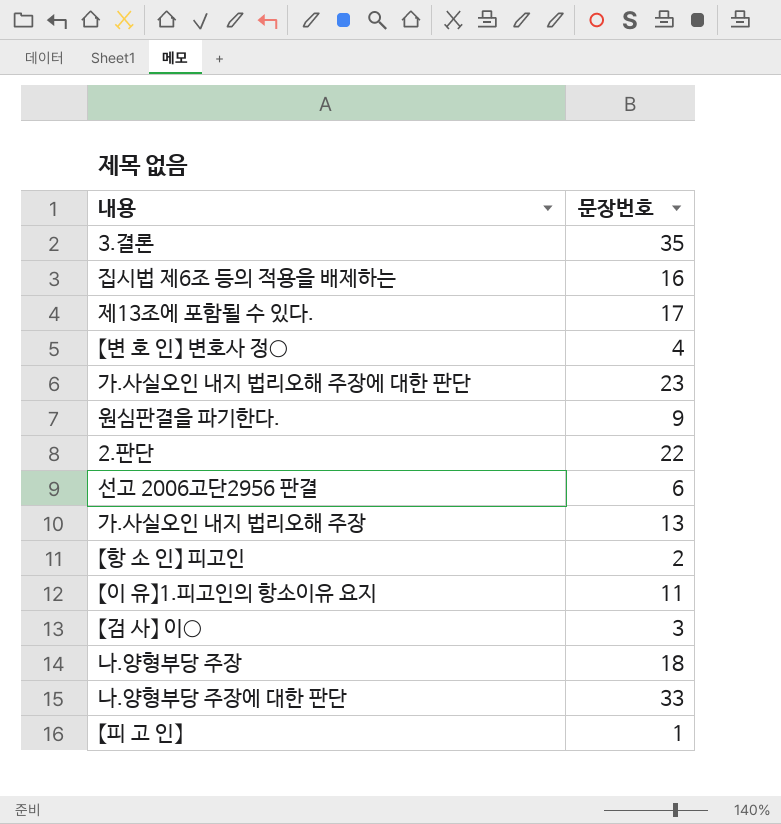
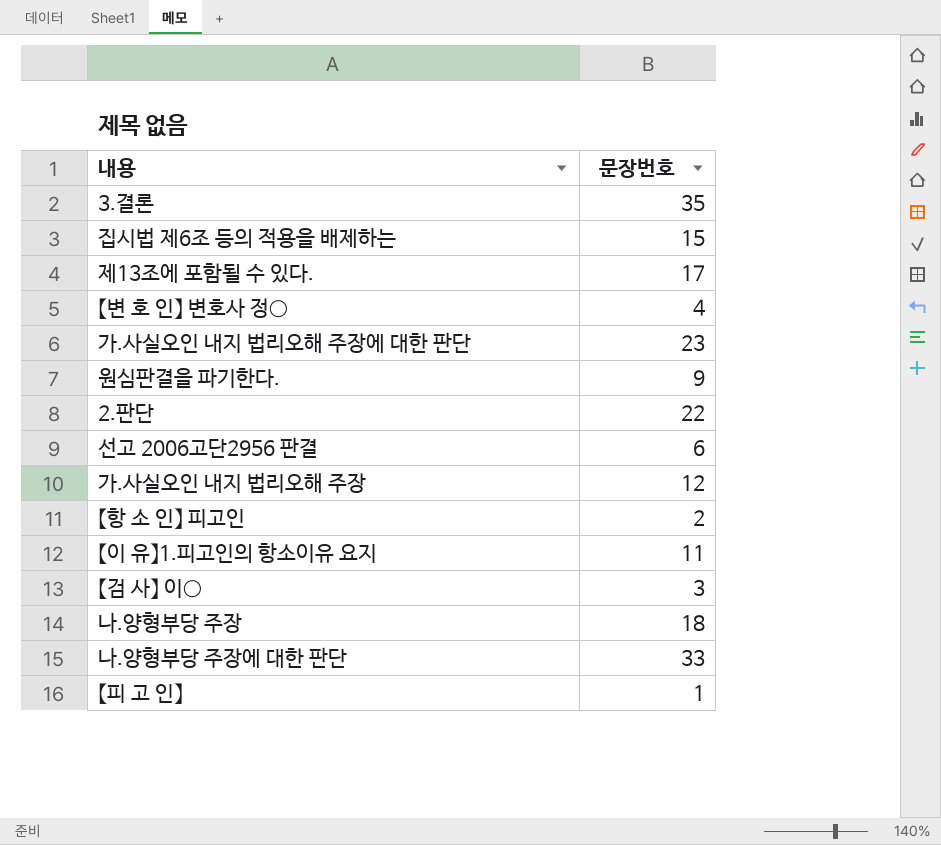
집시법 제6조 등의 적용을 배제하는 | 문장번호: 16 -> 15
가.사실오인 내지 법리오해 주장 | 문장번호: 13 -> 12

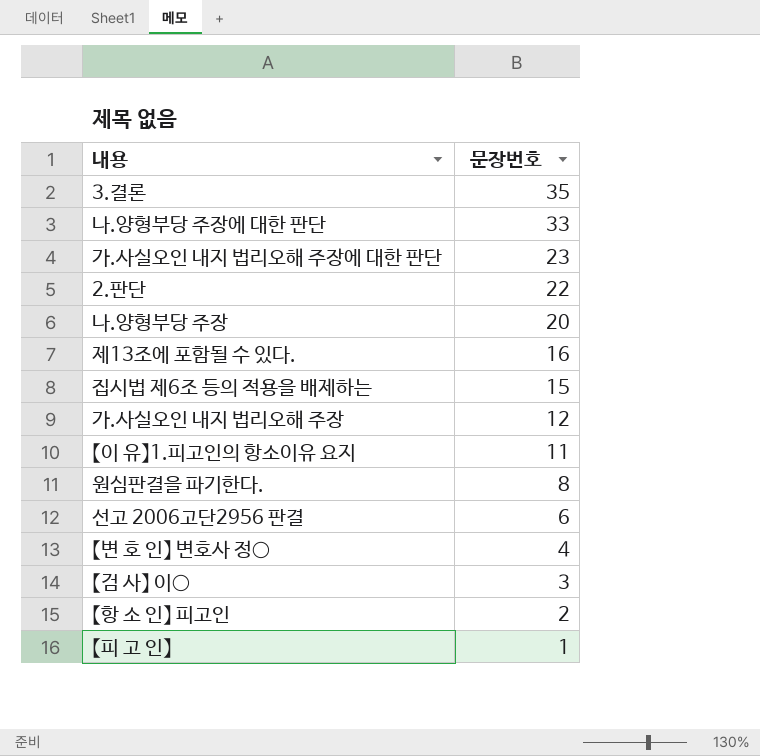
row order: none -> 문장번호 descending
나.양형부당 주장 | 문장번호: 18 -> 20
제13조에 포함될 수 있다. | 문장번호: 17 -> 16
원심판결을 파기한다. | 문장번호: 9 -> 8

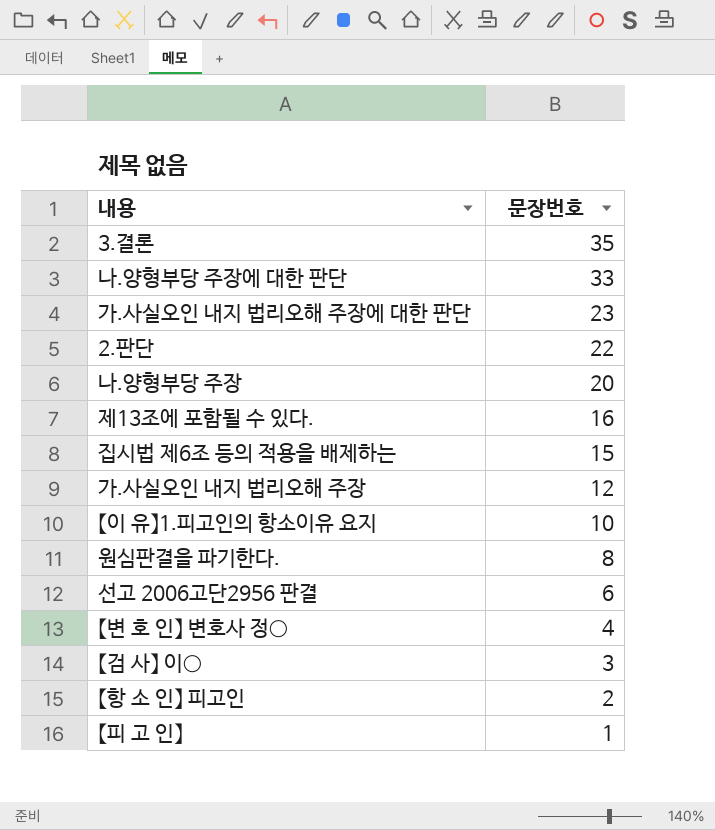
【이 유】1.피고인의 항소이유 요지 | 문장번호: 11 -> 10

